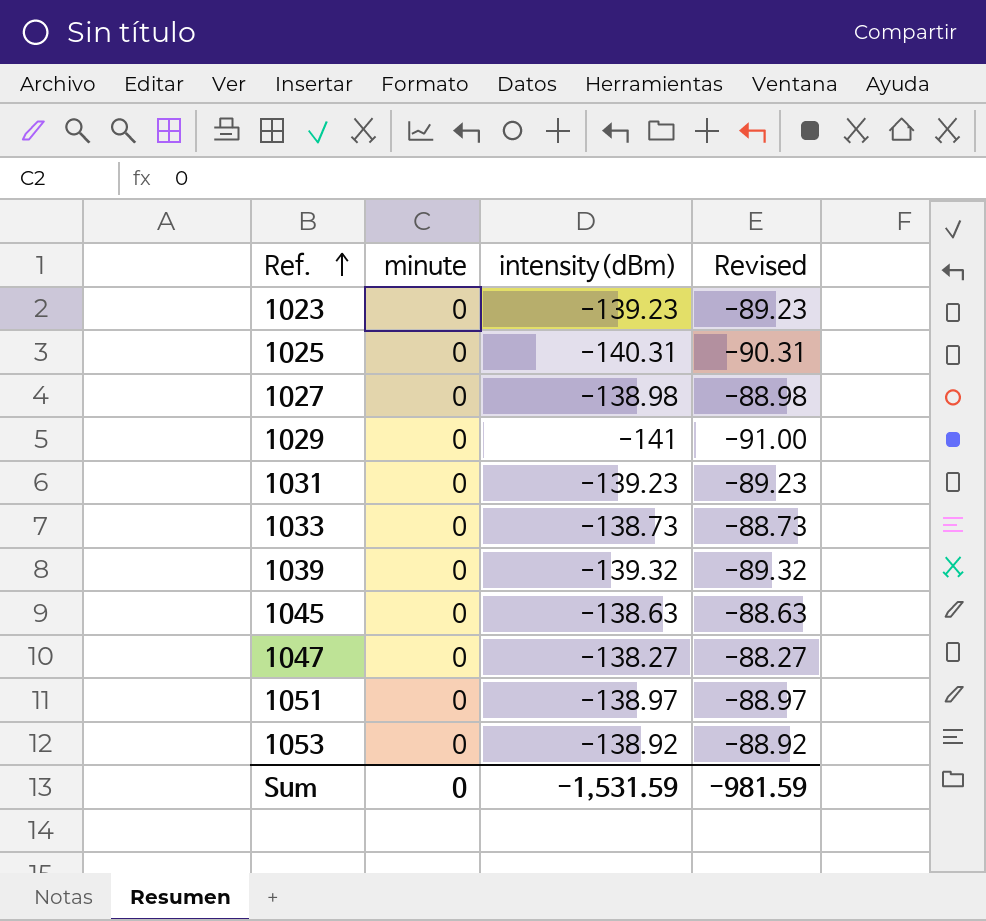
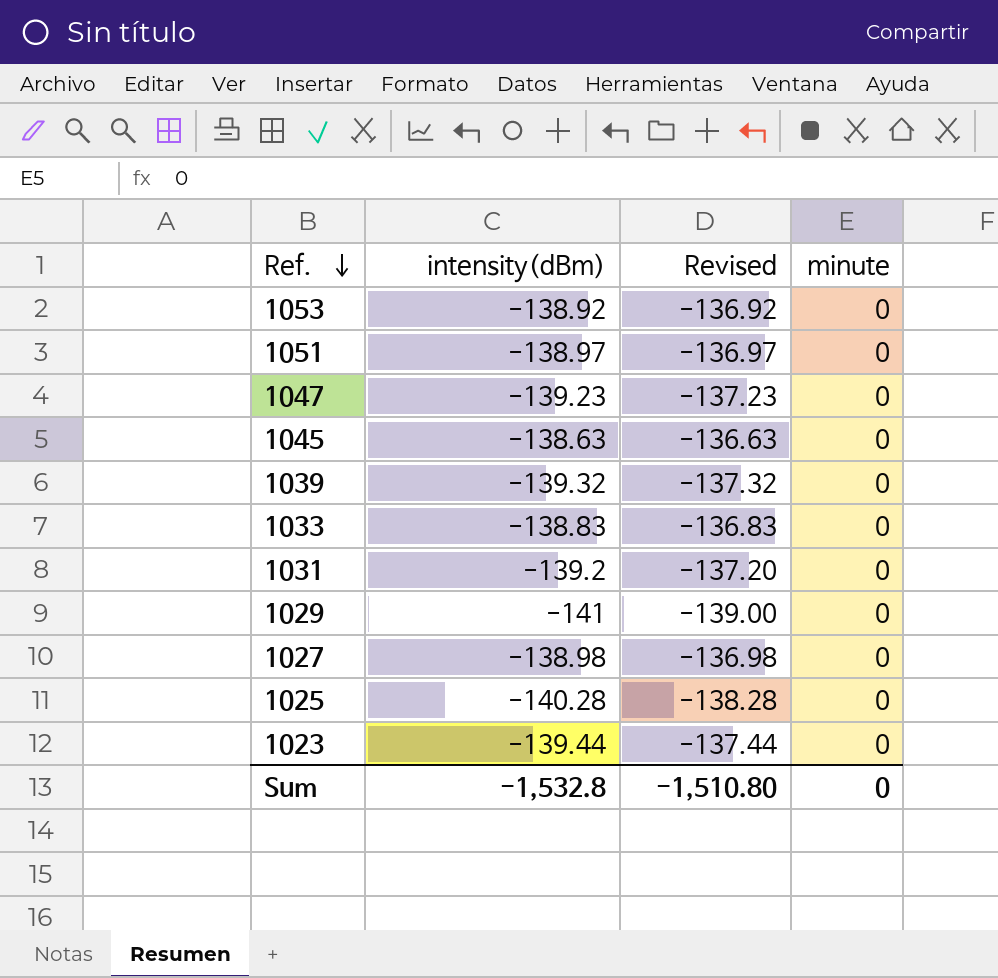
row order: Ref. ascending -> Ref. descending
column Revised | formula: [intensity(dBm)] + 50 -> [intensity(dBm)] + 2
column minute | position: 2 -> 4
1047 | intensity(dBm): -138.27 -> -139.23
1033 | intensity(dBm): -138.73 -> -138.83
1031 | intensity(dBm): -139.23 -> -139.2
1025 | intensity(dBm): -140.31 -> -140.28
1023 | intensity(dBm): -139.23 -> -139.44
Sum | intensity(dBm): -1,531.59 -> -1,532.8
Sum | Revised: -981.59 -> -1,510.80

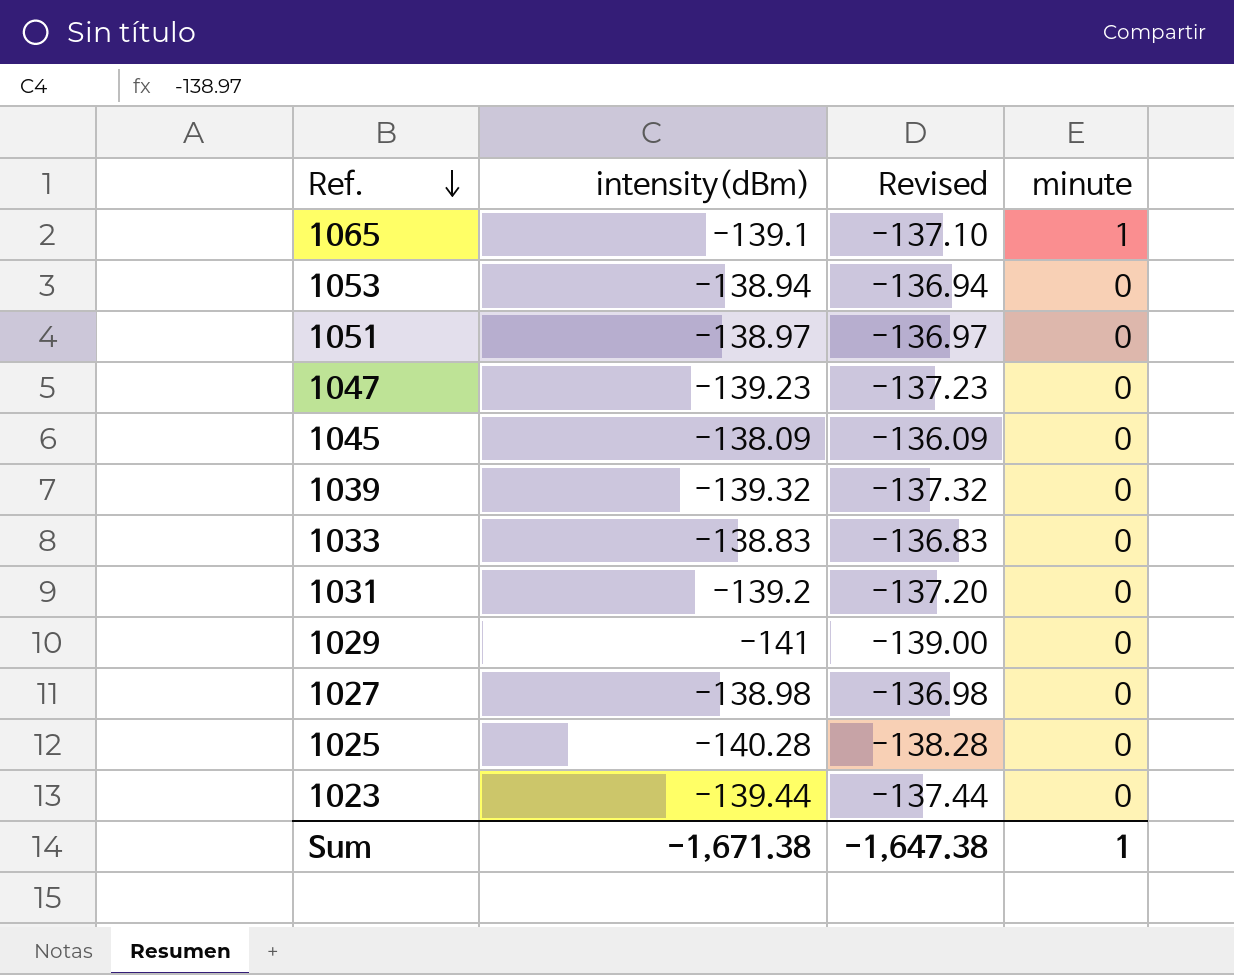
row 1065: none -> -139.1 | -137.10 | 1
1053 | intensity(dBm): -138.92 -> -138.94
1053 | Revised: -136.92 -> -136.94
1045 | intensity(dBm): -138.63 -> -138.09
1045 | Revised: -136.63 -> -136.09
Sum | intensity(dBm): -1,532.8 -> -1,671.38
Sum | Revised: -1,510.80 -> -1,647.38
Sum | minute: 0 -> 1

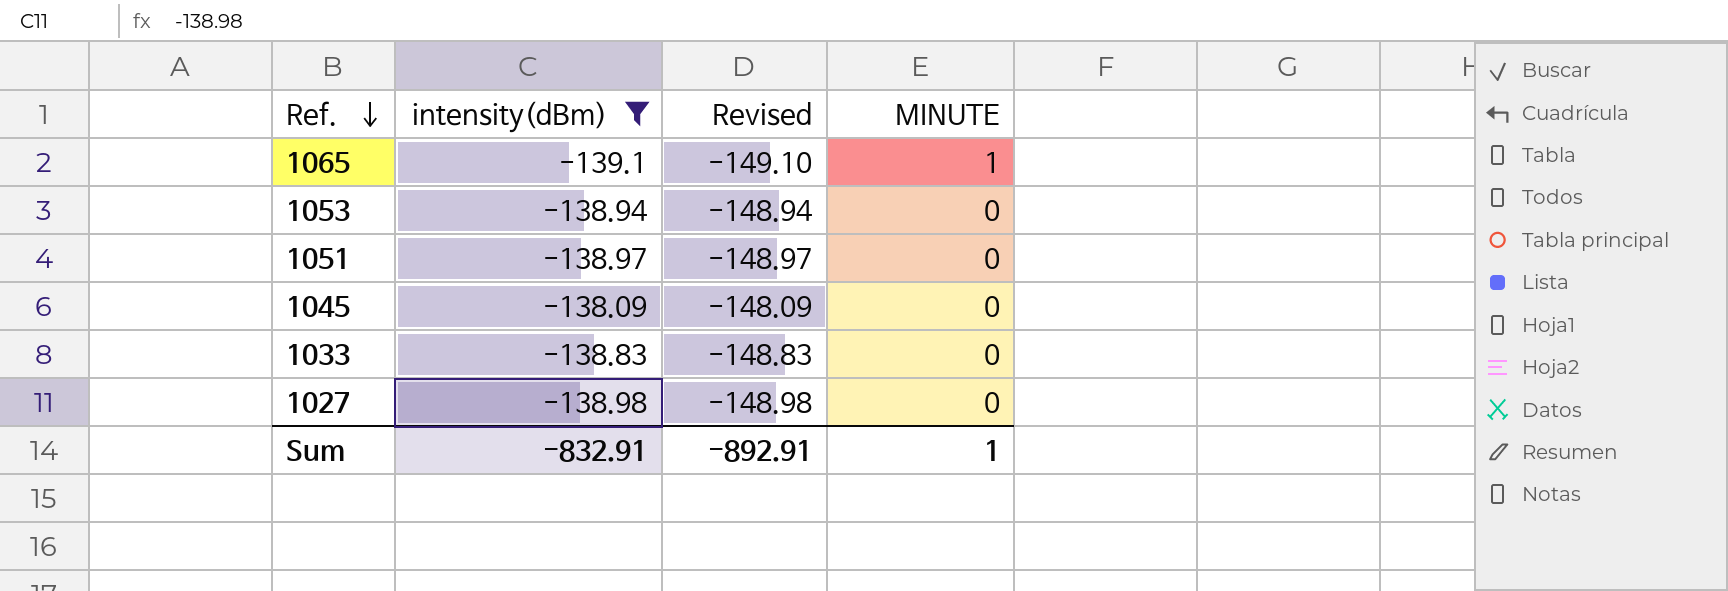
filter: none -> intensity(dBm) >= -139.1
column Revised | formula: [intensity(dBm)] + 2 -> [intensity(dBm)] - 10
column name: minute -> MINUTE
Sum | intensity(dBm): -1,671.38 -> -832.91
Sum | Revised: -1,647.38 -> -892.91

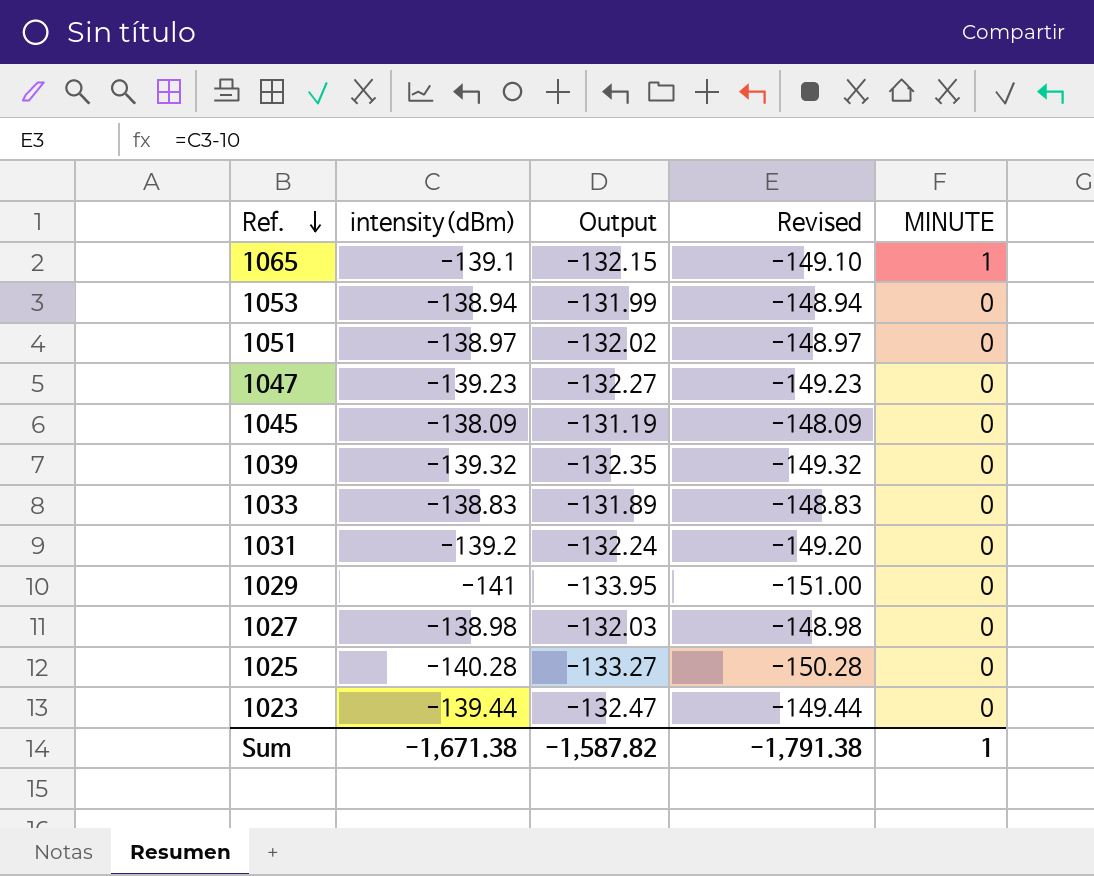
filter: intensity(dBm) >= -139.1 -> none
column Output | formula: none -> [intensity(dBm)] * 0.95
Sum | intensity(dBm): -832.91 -> -1,671.38
Sum | Revised: -892.91 -> -1,791.38

